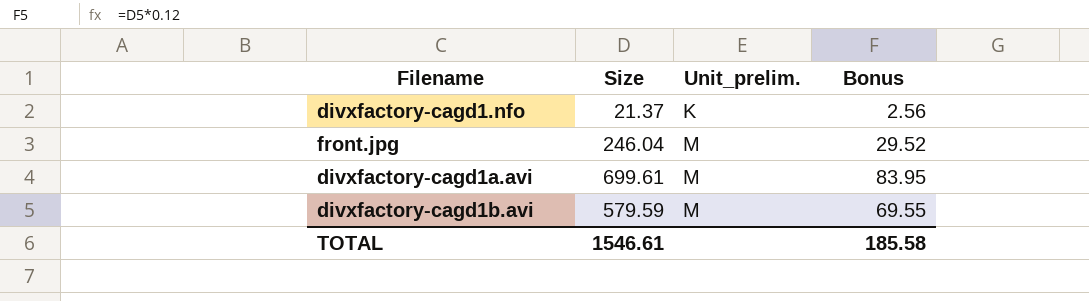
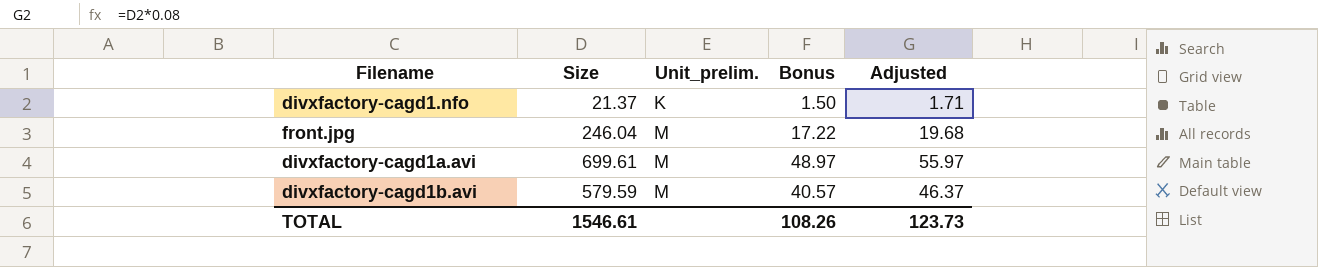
column Bonus | formula: [Size] * 0.12 -> [Size] * 0.07
column Adjusted | formula: none -> [Size] * 0.08
TOTAL | Bonus: 185.58 -> 108.26

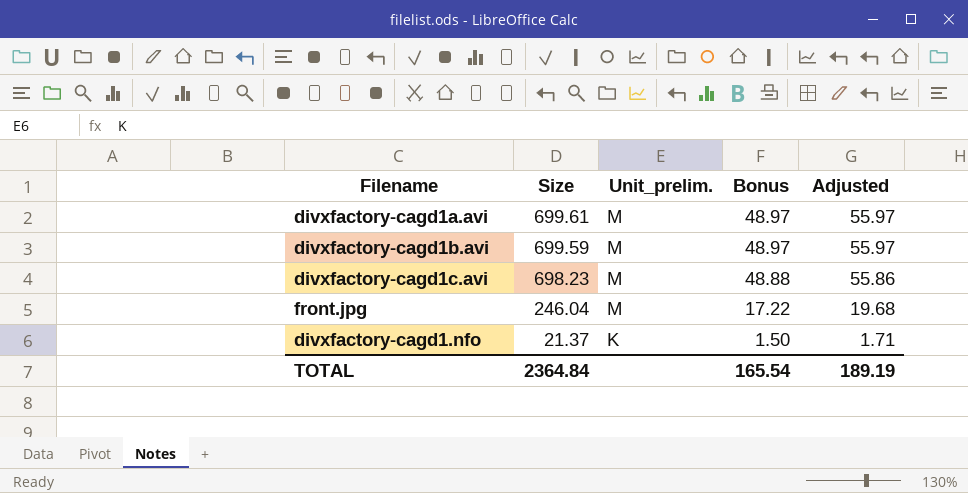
row order: Unit_prelim. ascending -> Size descending
divxfactory-cagd1b.avi | Size: 579.59 -> 699.59
divxfactory-cagd1b.avi | Bonus: 40.57 -> 48.97
divxfactory-cagd1b.avi | Adjusted: 46.37 -> 55.97
row divxfactory-cagd1c.avi: none -> 698.23 | M | 48.88 | 55.86
TOTAL | Size: 1546.61 -> 2364.84
TOTAL | Bonus: 108.26 -> 165.54
TOTAL | Adjusted: 123.73 -> 189.19

